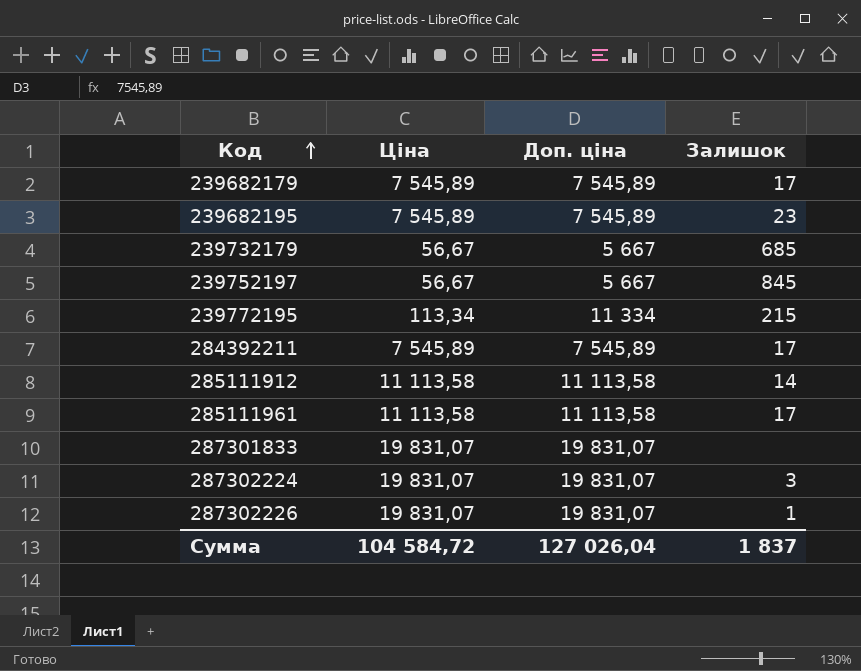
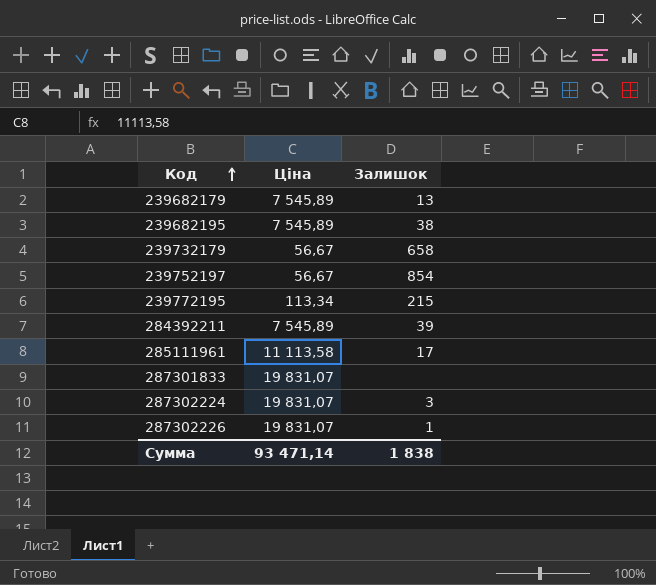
column Доп. ціна | position: 3 -> none
row 285111912: 11 113,58 | 11 113,58 | 14 -> none
239682179 | Залишок: 17 -> 13
239682195 | Залишок: 23 -> 38
239732179 | Залишок: 685 -> 658
239752197 | Залишок: 845 -> 854
284392211 | Залишок: 17 -> 39
Сумма | Ціна: 104 584,72 -> 93 471,14
Сумма | Залишок: 1 837 -> 1 838

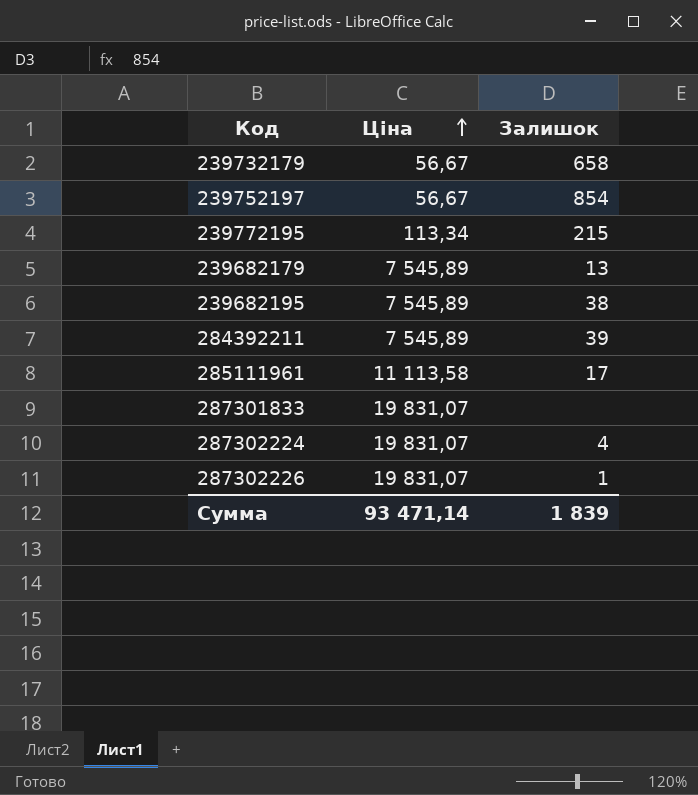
row order: Код ascending -> Ціна ascending
287302224 | Залишок: 3 -> 4
Сумма | Залишок: 1 838 -> 1 839

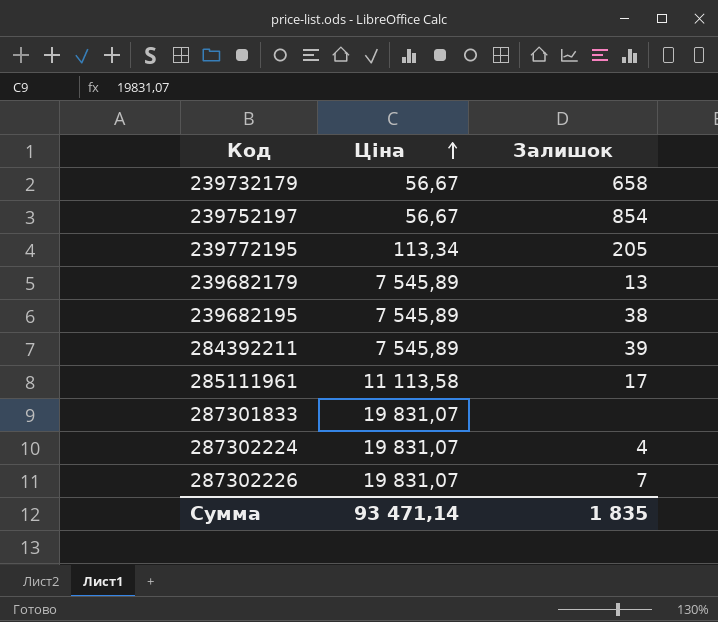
239772195 | Залишок: 215 -> 205
287302226 | Залишок: 1 -> 7
Сумма | Залишок: 1 839 -> 1 835

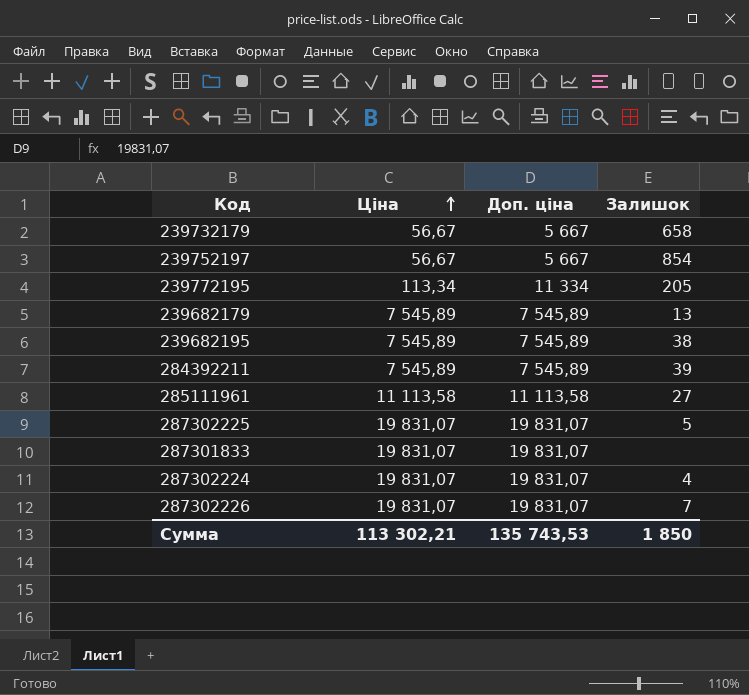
column Доп. ціна | position: none -> 3
285111961 | Залишок: 17 -> 27
row 287302225: none -> 19 831,07 | 19 831,07 | 5
Сумма | Ціна: 93 471,14 -> 113 302,21
Сумма | Залишок: 1 835 -> 1 850

